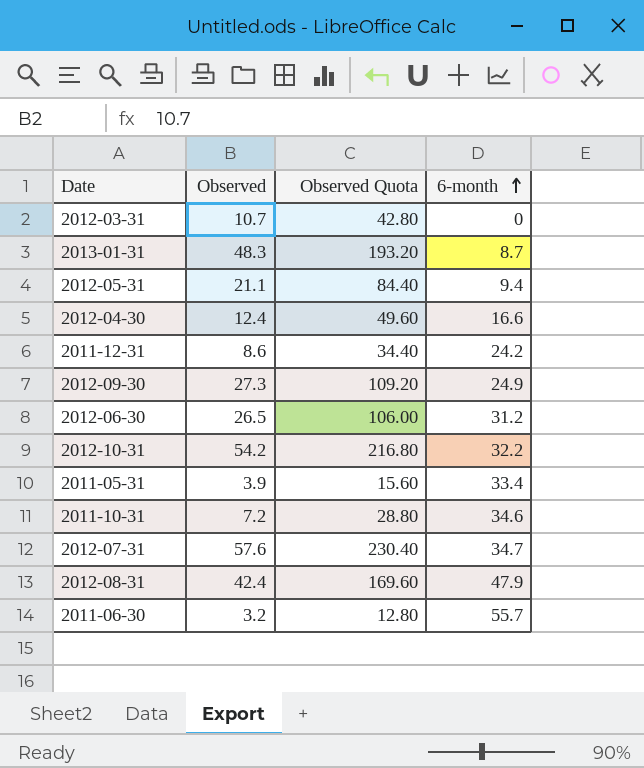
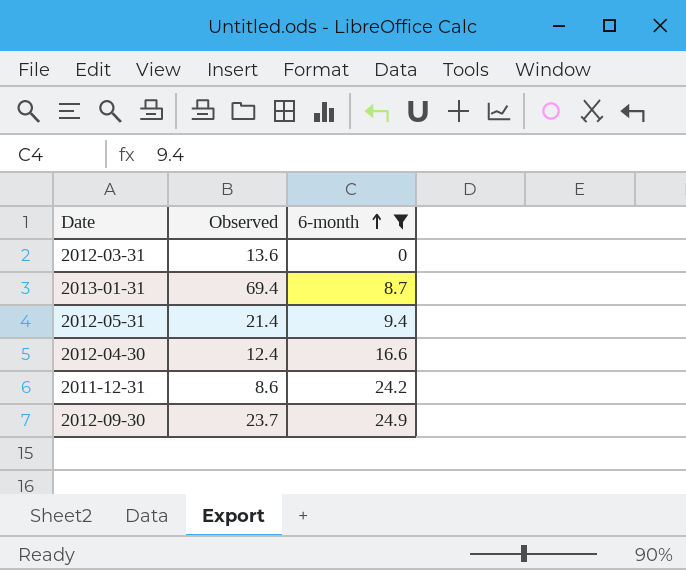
filter: none -> 6-month <= 24.9
column Observed Quota | formula: [Observed] * 4 -> none
2012-03-31 | Observed: 10.7 -> 13.6
2013-01-31 | Observed: 48.3 -> 69.4
2012-05-31 | Observed: 21.1 -> 21.4
2012-09-30 | Observed: 27.3 -> 23.7

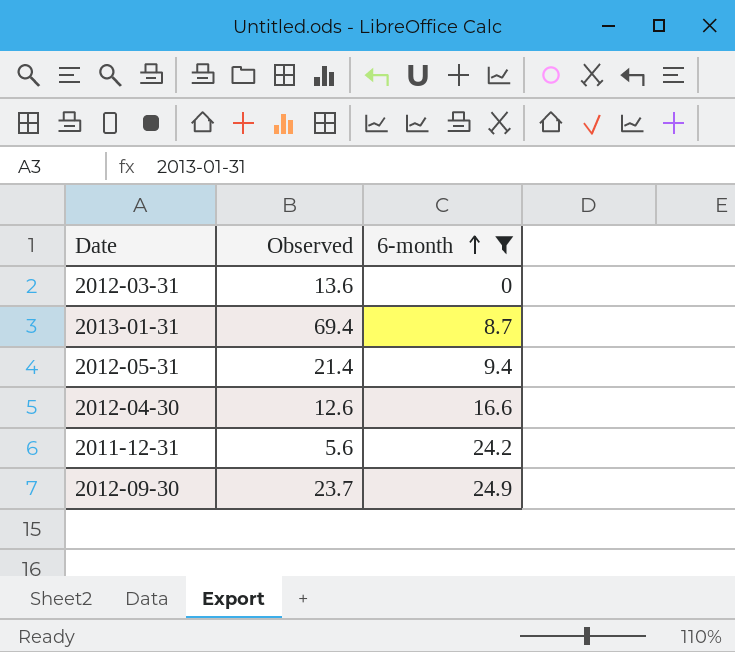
2012-04-30 | Observed: 12.4 -> 12.6
2011-12-31 | Observed: 8.6 -> 5.6

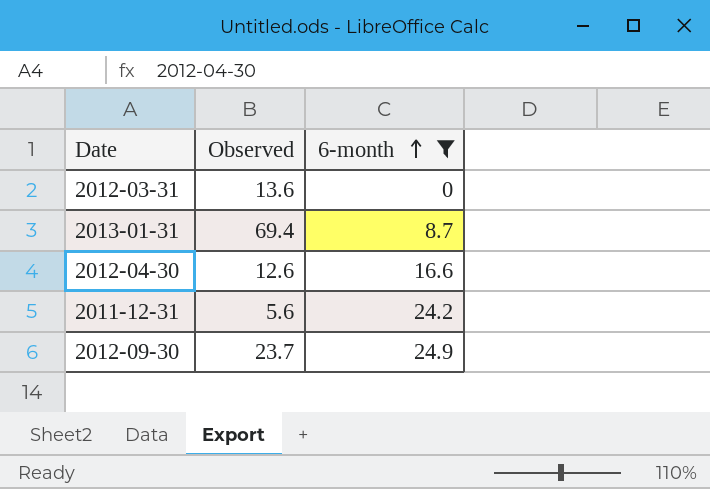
row 2012-05-31: 21.4 | 9.4 -> none

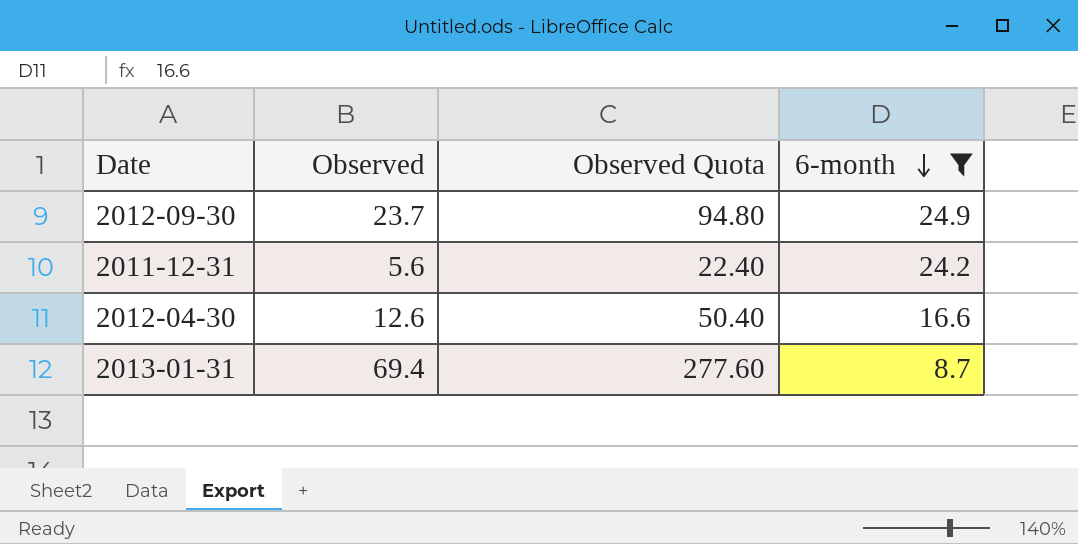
row order: 6-month ascending -> 6-month descending
column Observed Quota | formula: none -> [Observed] * 4
row 2012-03-31: 13.6 | 0 -> none

